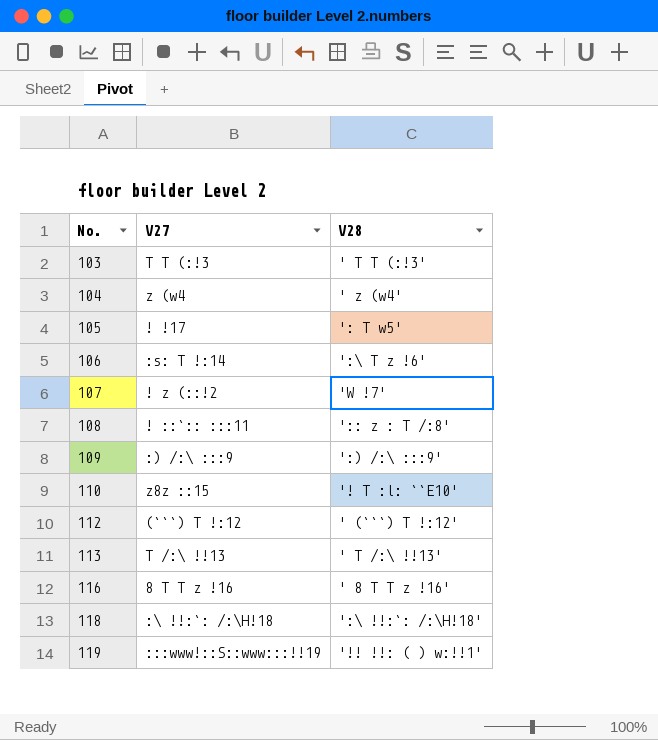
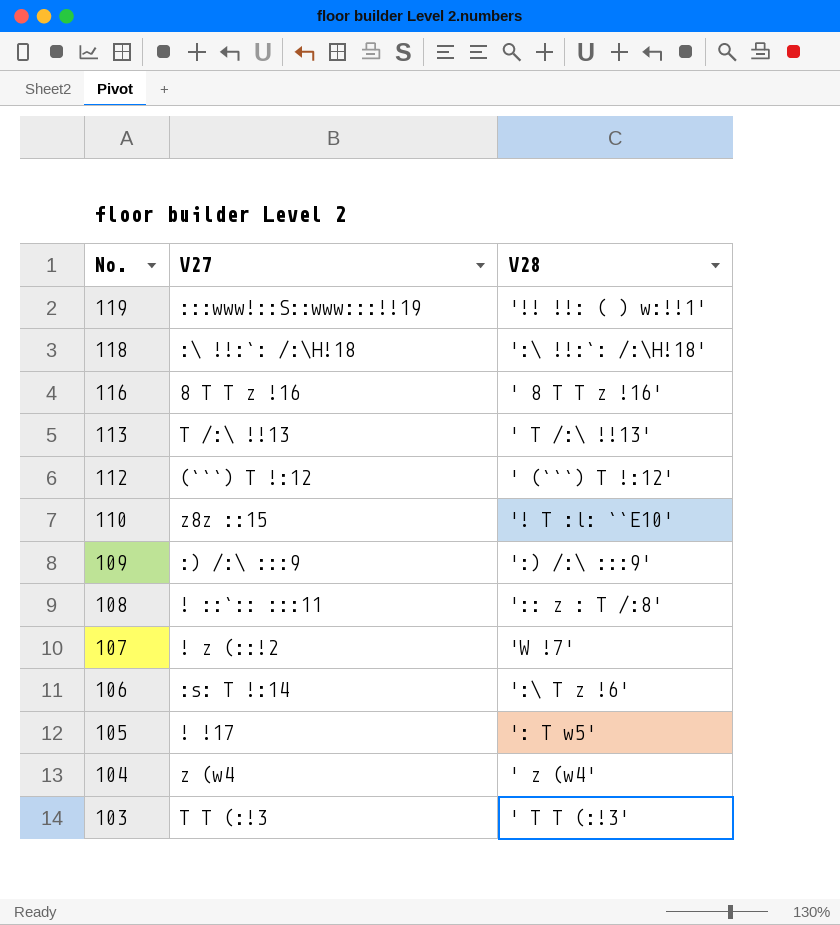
row order: No. ascending -> No. descending

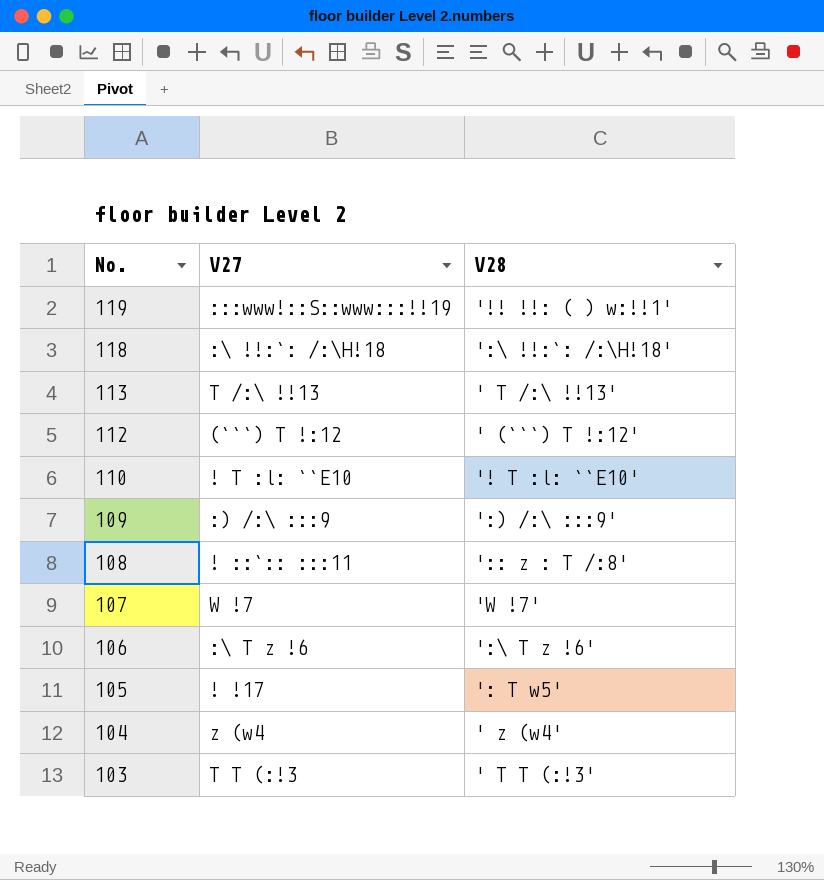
row 116: 8 T T z !16 | ' 8 T T z !16' -> none
110 | V27: z8z ::15 -> ! T :l: ``E10
107 | V27: ! z (::!2 -> W !7
106 | V27: :s: T !:14 -> :\ T z !6

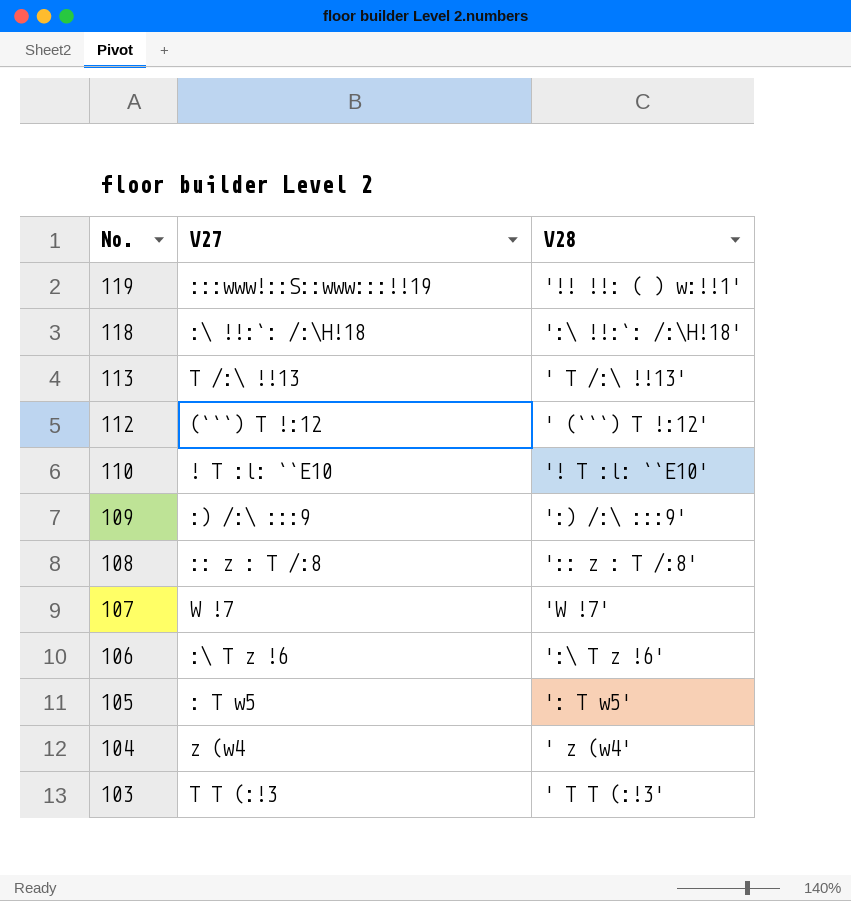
108 | V27: ! ::`:: :::11 -> :: z : T /:8
105 | V27: ! !17 -> : T w5

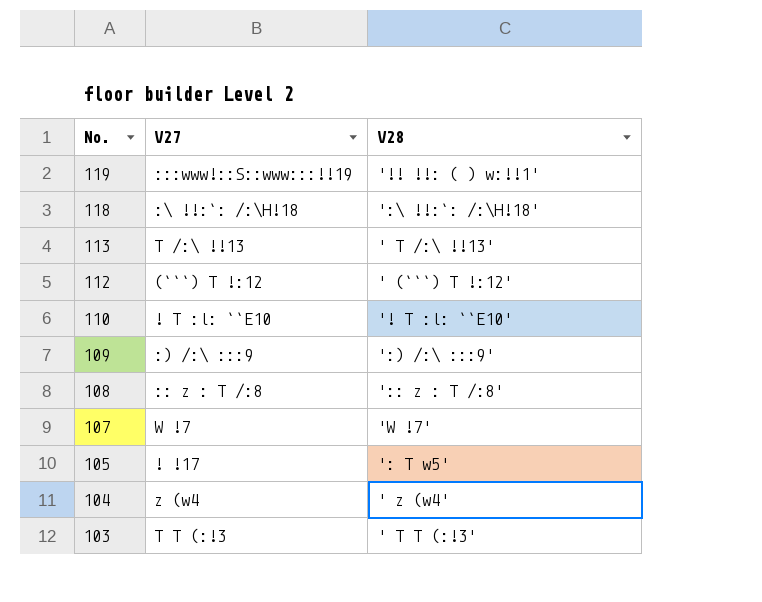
row 106: :\ T z !6 | ':\ T z !6' -> none
105 | V27: : T w5 -> ! !17

